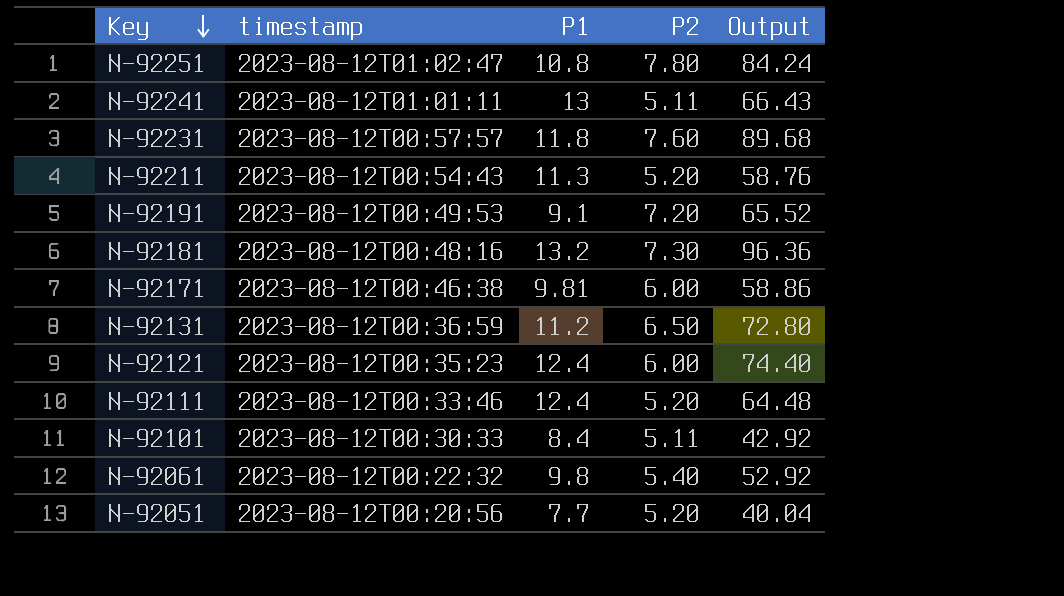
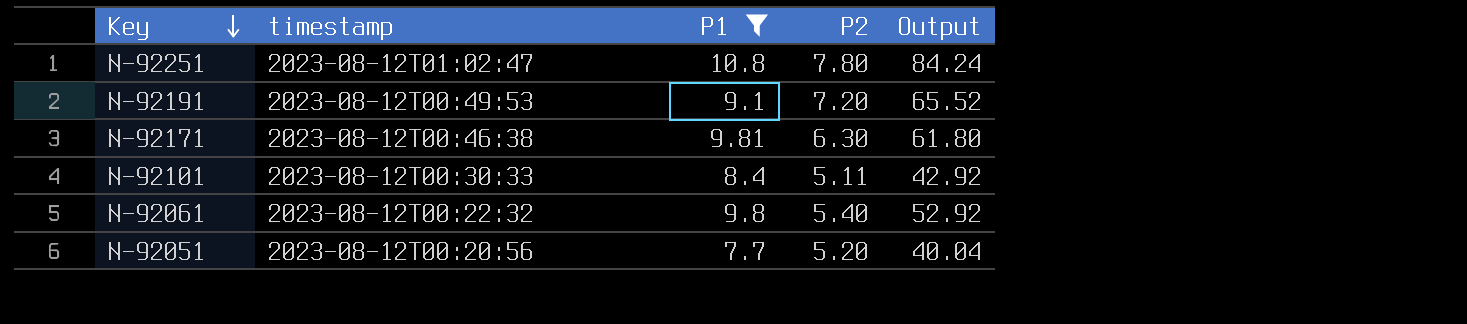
filter: none -> P1 <= 10.8
N-92171 | P2: 6.00 -> 6.30
N-92171 | Output: 58.86 -> 61.80

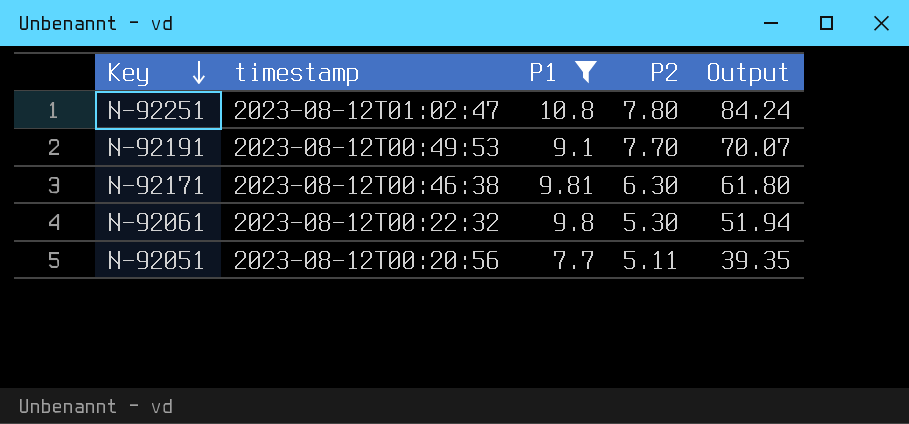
row N-92101: 2023-08-12T00:30:33 | 8.4 | 5.11 | 42.92 -> none
N-92191 | P2: 7.20 -> 7.70
N-92191 | Output: 65.52 -> 70.07
N-92061 | P2: 5.40 -> 5.30
N-92061 | Output: 52.92 -> 51.94
N-92051 | P2: 5.20 -> 5.11
N-92051 | Output: 40.04 -> 39.35

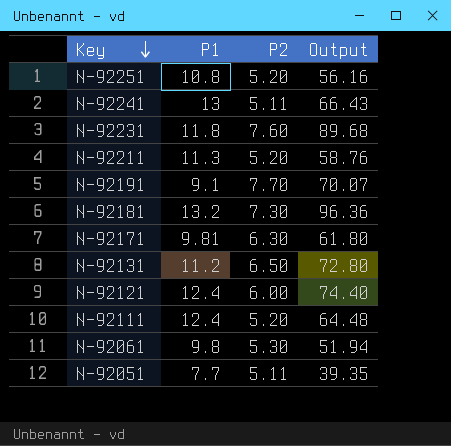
filter: P1 <= 10.8 -> none
column timestamp | position: 2 -> none
N-92251 | P2: 7.80 -> 5.20
N-92251 | Output: 84.24 -> 56.16

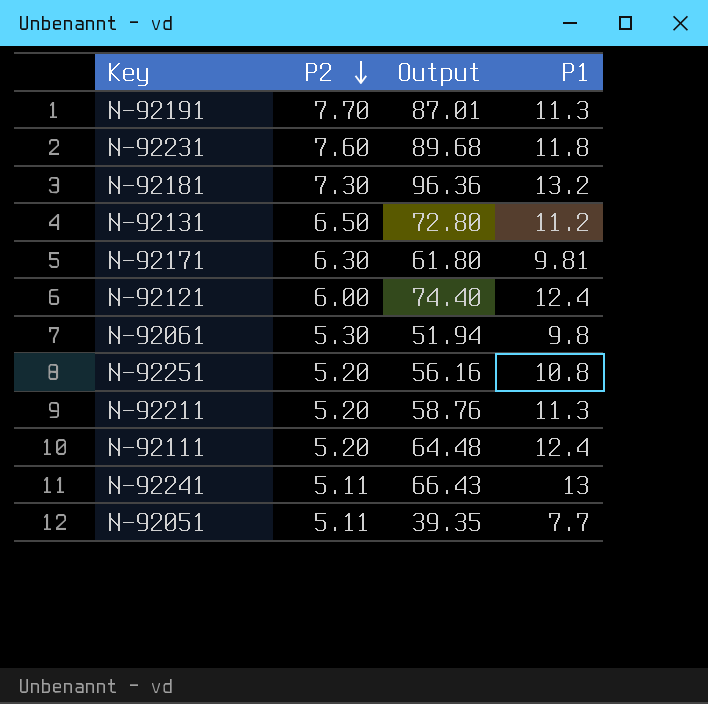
row order: Key descending -> P2 descending
column P1 | position: 2 -> 4
N-92191 | Output: 70.07 -> 87.01
N-92191 | P1: 9.1 -> 11.3

